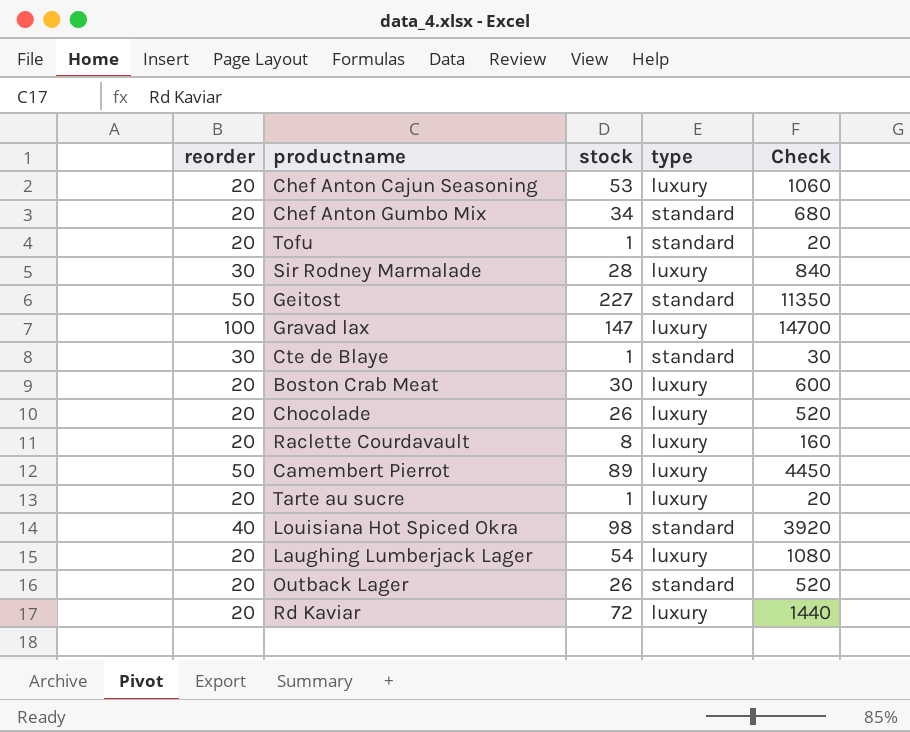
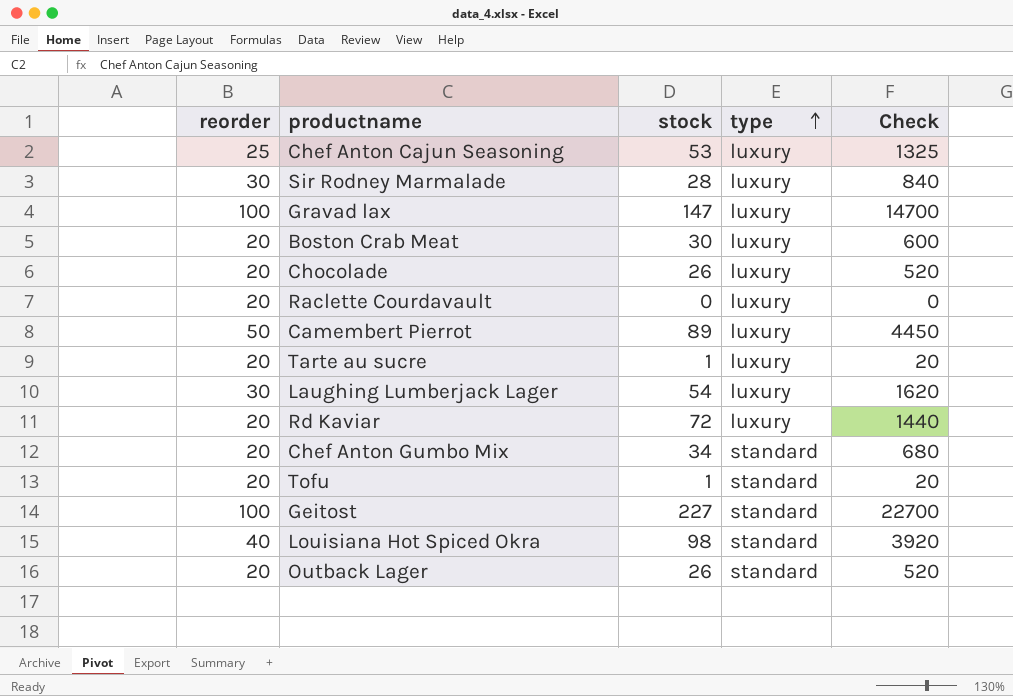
row order: none -> type ascending
row Cte de Blaye: 30 | 1 | standard | 30 -> none
Chef Anton Cajun Seasoning | reorder: 20 -> 25
Chef Anton Cajun Seasoning | Check: 1060 -> 1325
Raclette Courdavault | stock: 8 -> 0
Raclette Courdavault | Check: 160 -> 0
Laughing Lumberjack Lager | reorder: 20 -> 30
Laughing Lumberjack Lager | Check: 1080 -> 1620
Geitost | reorder: 50 -> 100
Geitost | Check: 11350 -> 22700

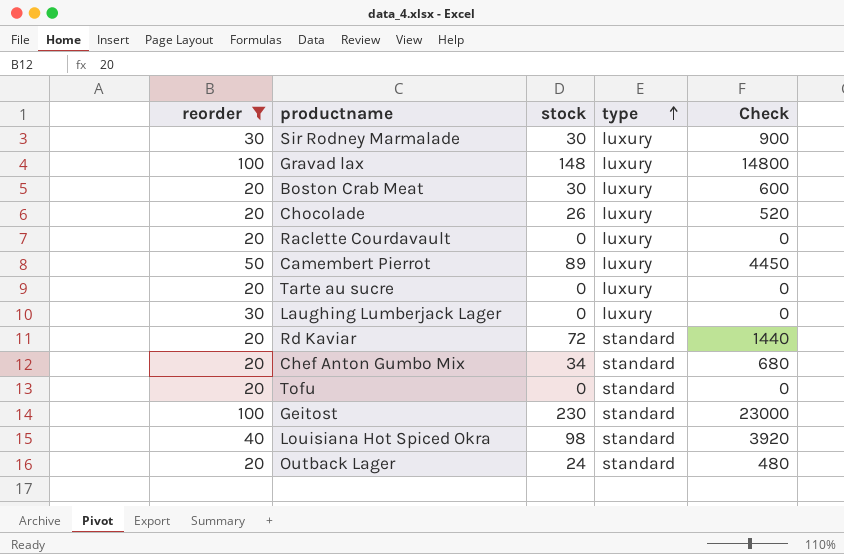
filter: none -> reorder != 25
Sir Rodney Marmalade | stock: 28 -> 30
Sir Rodney Marmalade | Check: 840 -> 900
Gravad lax | stock: 147 -> 148
Gravad lax | Check: 14700 -> 14800
Tarte au sucre | stock: 1 -> 0
Tarte au sucre | Check: 20 -> 0
Laughing Lumberjack Lager | stock: 54 -> 0
Laughing Lumberjack Lager | Check: 1620 -> 0
Rd Kaviar | type: luxury -> standard
Tofu | stock: 1 -> 0
Tofu | Check: 20 -> 0
Geitost | stock: 227 -> 230
Geitost | Check: 22700 -> 23000
Outback Lager | stock: 26 -> 24
Outback Lager | Check: 520 -> 480

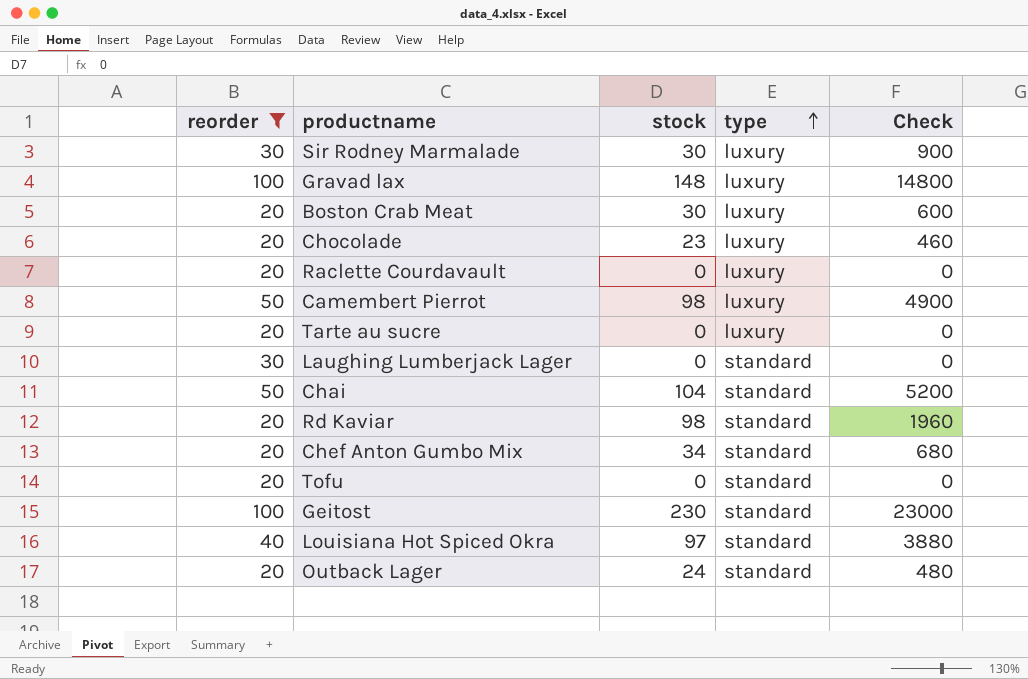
Chocolade | stock: 26 -> 23
Chocolade | Check: 520 -> 460
Camembert Pierrot | stock: 89 -> 98
Camembert Pierrot | Check: 4450 -> 4900
Laughing Lumberjack Lager | type: luxury -> standard
row Chai: none -> 50 | 104 | standard | 5200
Rd Kaviar | stock: 72 -> 98
Rd Kaviar | Check: 1440 -> 1960
Louisiana Hot Spiced Okra | stock: 98 -> 97
Louisiana Hot Spiced Okra | Check: 3920 -> 3880

